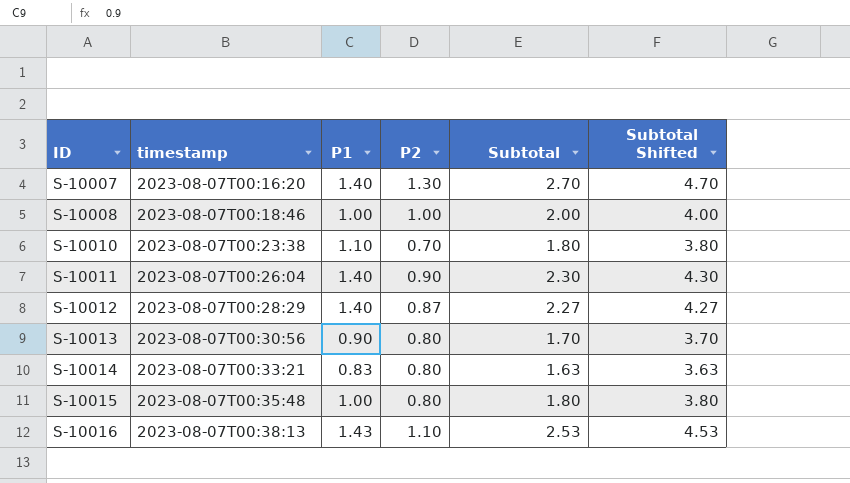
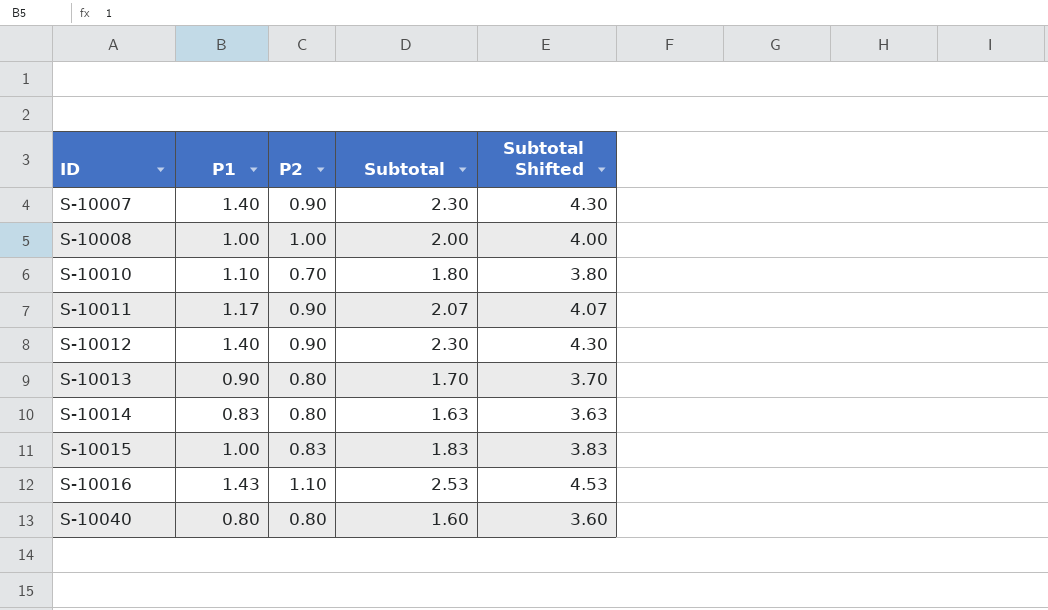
column timestamp | position: 2 -> none
S-10007 | P2: 1.30 -> 0.90
S-10007 | Subtotal: 2.70 -> 2.30
S-10007 | Subtotal Shifted: 4.70 -> 4.30
S-10011 | P1: 1.40 -> 1.17
S-10011 | Subtotal: 2.30 -> 2.07
S-10011 | Subtotal Shifted: 4.30 -> 4.07
S-10012 | P2: 0.87 -> 0.90
S-10012 | Subtotal: 2.27 -> 2.30
S-10012 | Subtotal Shifted: 4.27 -> 4.30
S-10015 | P2: 0.80 -> 0.83
S-10015 | Subtotal: 1.80 -> 1.83
S-10015 | Subtotal Shifted: 3.80 -> 3.83
row S-10040: none -> 0.80 | 0.80 | 1.60 | 3.60

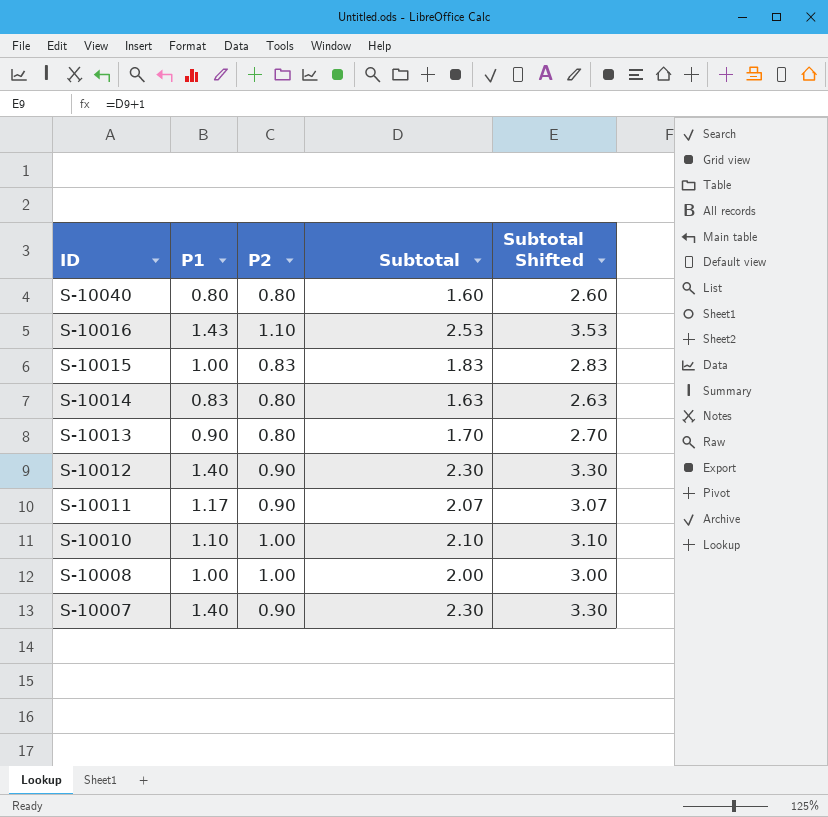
row order: ID ascending -> ID descending
column Subtotal Shifted | formula: [Subtotal] + 2 -> [Subtotal] + 1
S-10010 | P2: 0.70 -> 1.00
S-10010 | Subtotal: 1.80 -> 2.10

